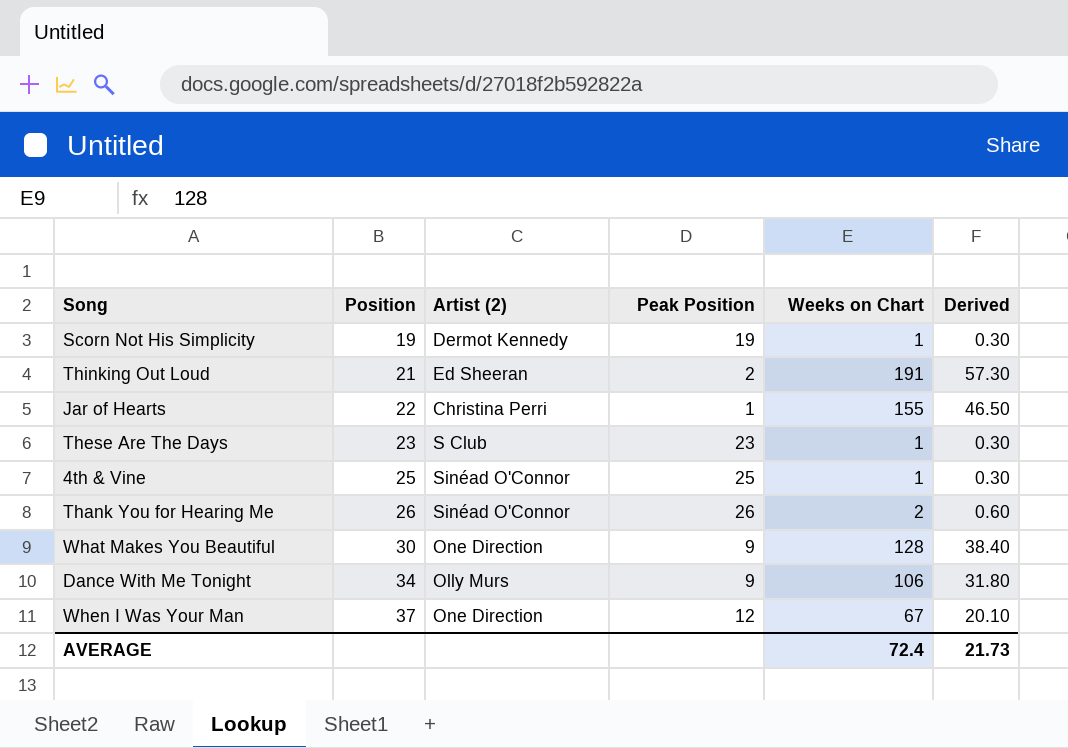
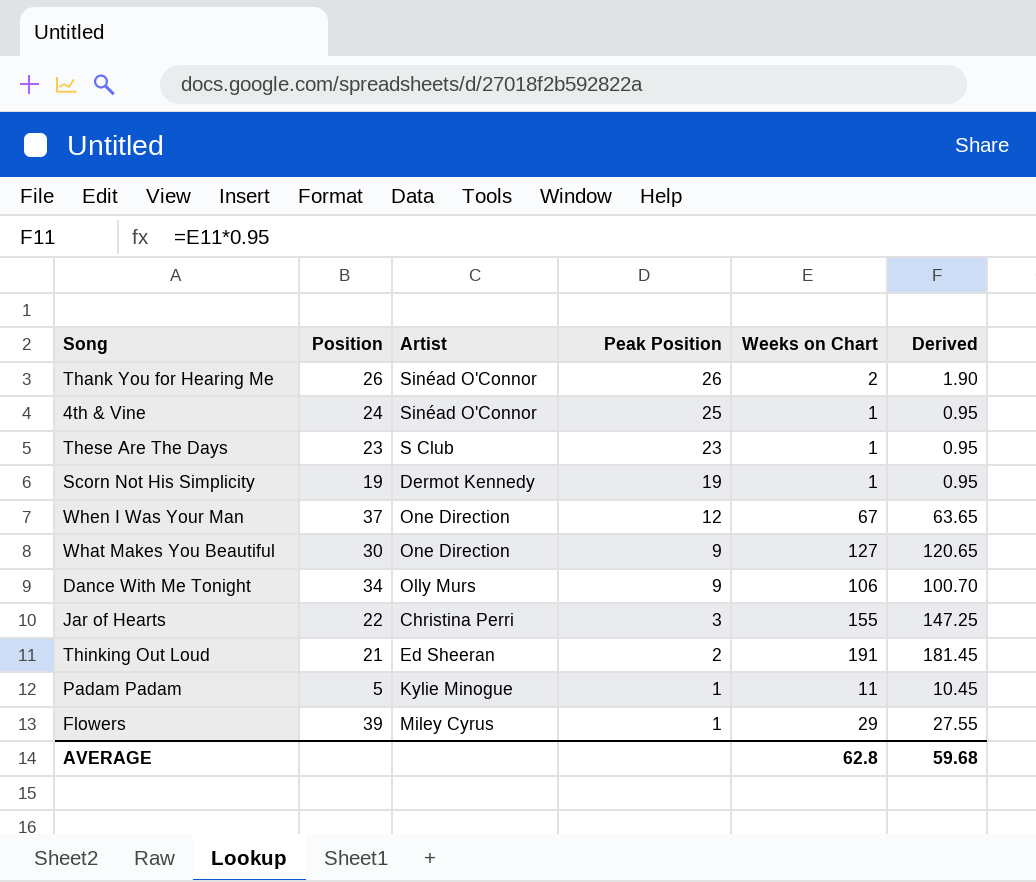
row order: Position ascending -> Peak Position descending
column name: Artist (2) -> Artist
column Derived | formula: [Weeks on Chart] * 0.3 -> [Weeks on Chart] * 0.95
4th & Vine | Position: 25 -> 24
What Makes You Beautiful | Weeks on Chart: 128 -> 127
Jar of Hearts | Peak Position: 1 -> 3
row Padam Padam: none -> 5 | Kylie Minogue | 1 | 11 | 10.45
row Flowers: none -> 39 | Miley Cyrus | 1 | 29 | 27.55
AVERAGE | Weeks on Chart: 72.4 -> 62.8
AVERAGE | Derived: 21.73 -> 59.68

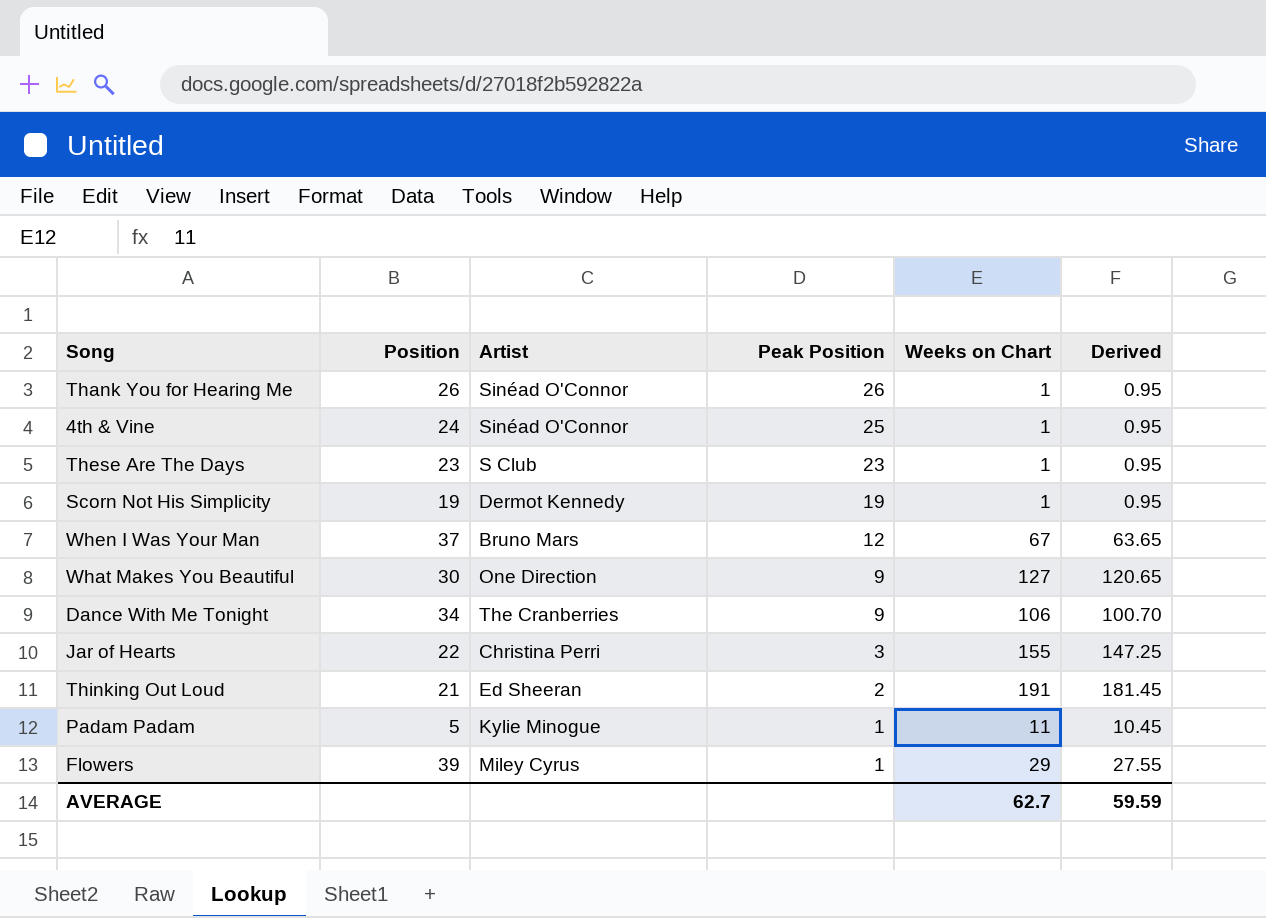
Thank You for Hearing Me | Weeks on Chart: 2 -> 1
Thank You for Hearing Me | Derived: 1.90 -> 0.95
When I Was Your Man | Artist: One Direction -> Bruno Mars
Dance With Me Tonight | Artist: Olly Murs -> The Cranberries
AVERAGE | Weeks on Chart: 62.8 -> 62.7
AVERAGE | Derived: 59.68 -> 59.59

